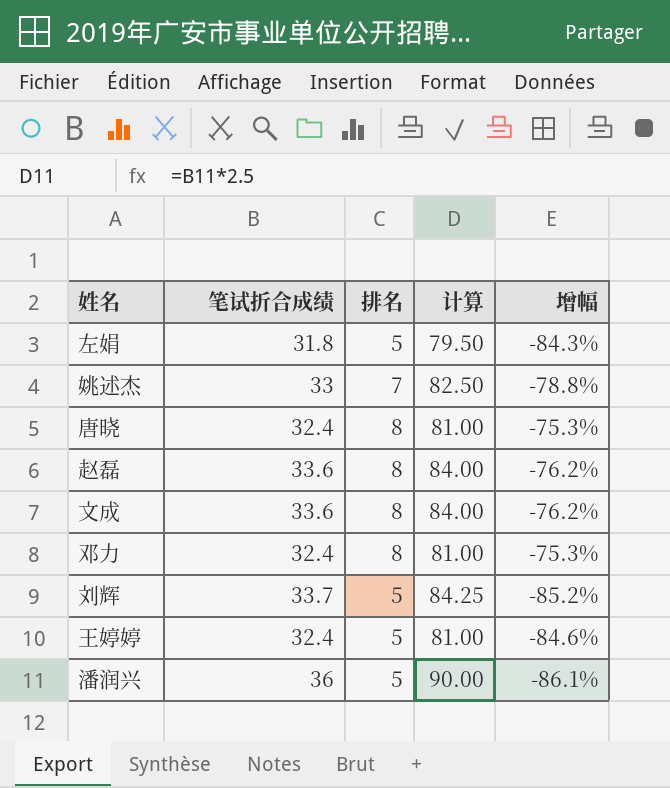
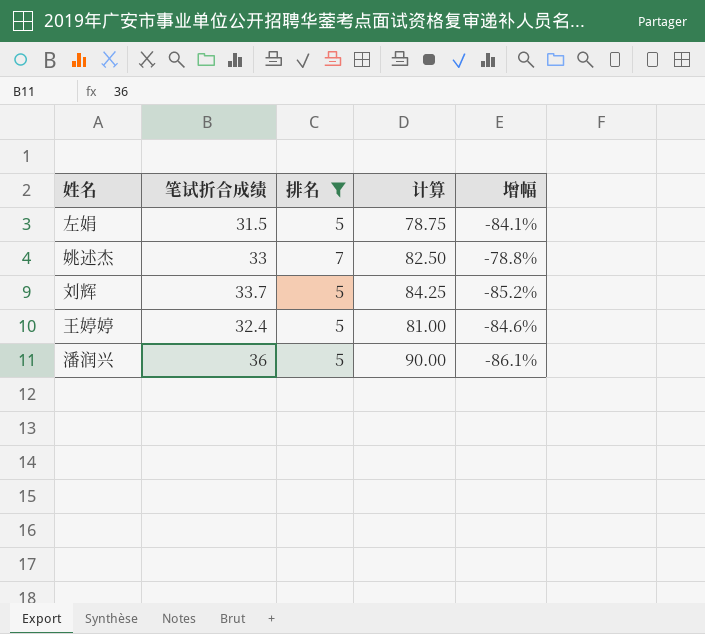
filter: none -> 排名 != 8
左娟 | 笔试折合成绩: 31.8 -> 31.5
左娟 | 计算: 79.50 -> 78.75
左娟 | 增幅: -84.3% -> -84.1%

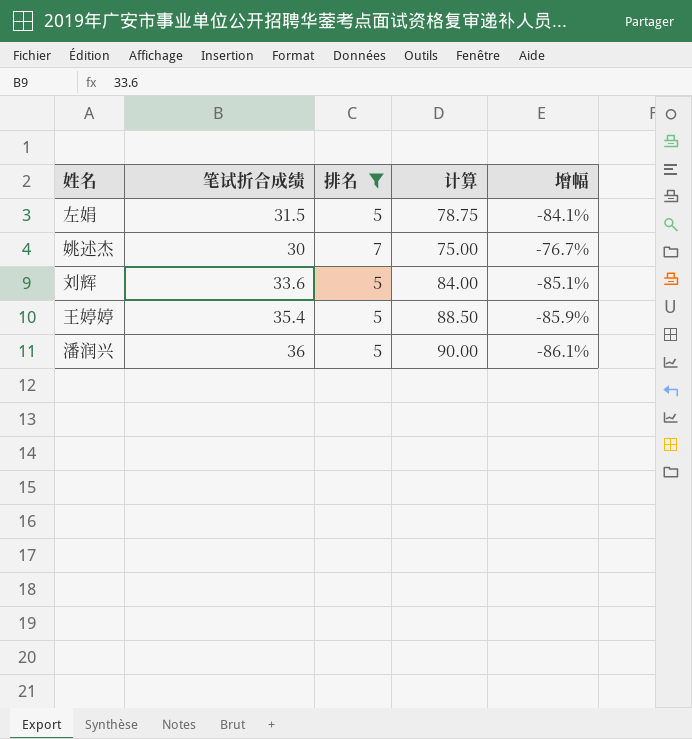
姚述杰 | 笔试折合成绩: 33 -> 30
姚述杰 | 计算: 82.50 -> 75.00
姚述杰 | 增幅: -78.8% -> -76.7%
刘辉 | 笔试折合成绩: 33.7 -> 33.6
刘辉 | 计算: 84.25 -> 84.00
刘辉 | 增幅: -85.2% -> -85.1%
王婷婷 | 笔试折合成绩: 32.4 -> 35.4
王婷婷 | 计算: 81.00 -> 88.50
王婷婷 | 增幅: -84.6% -> -85.9%

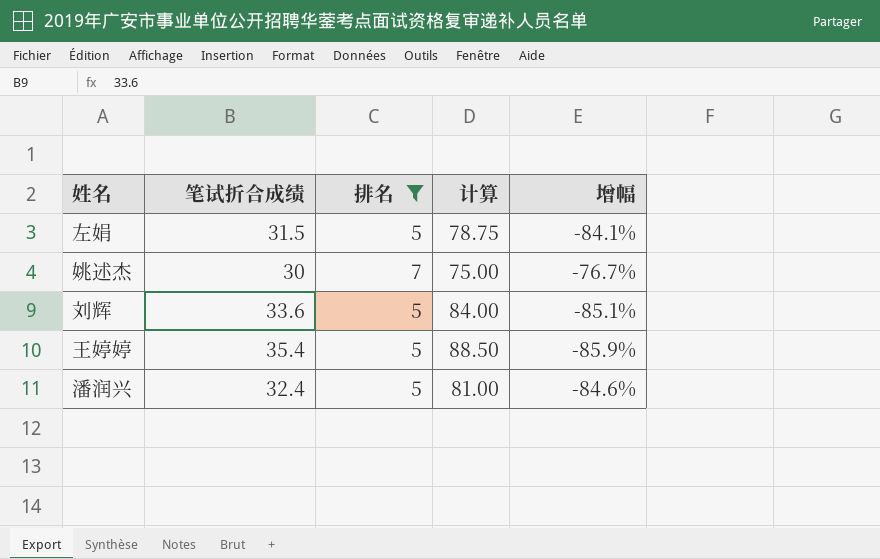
潘润兴 | 笔试折合成绩: 36 -> 32.4
潘润兴 | 计算: 90.00 -> 81.00
潘润兴 | 增幅: -86.1% -> -84.6%

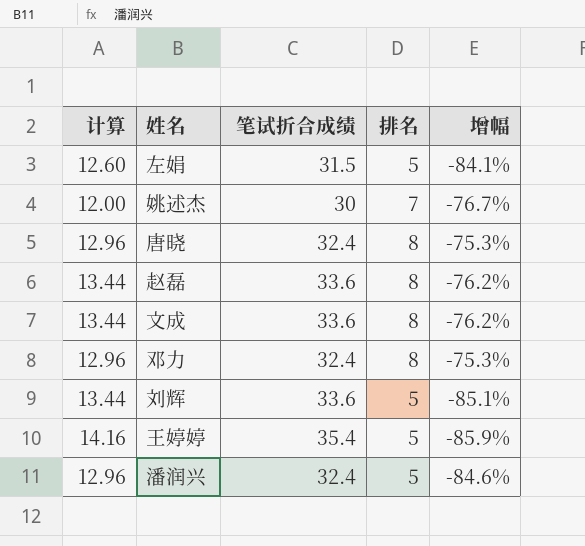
filter: 排名 != 8 -> none
column 计算 | formula: [笔试折合成绩] * 2.5 -> [笔试折合成绩] * 0.4
column 计算 | position: 4 -> 1

